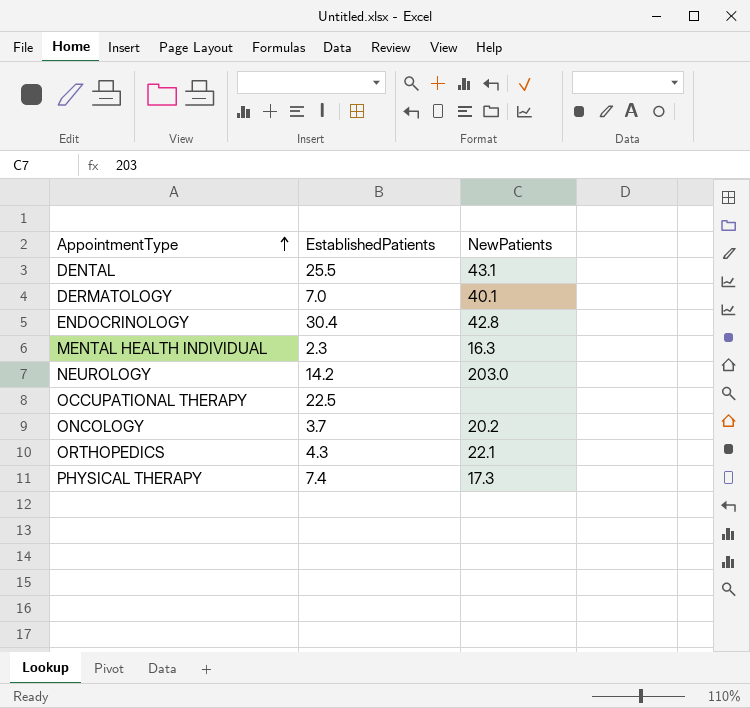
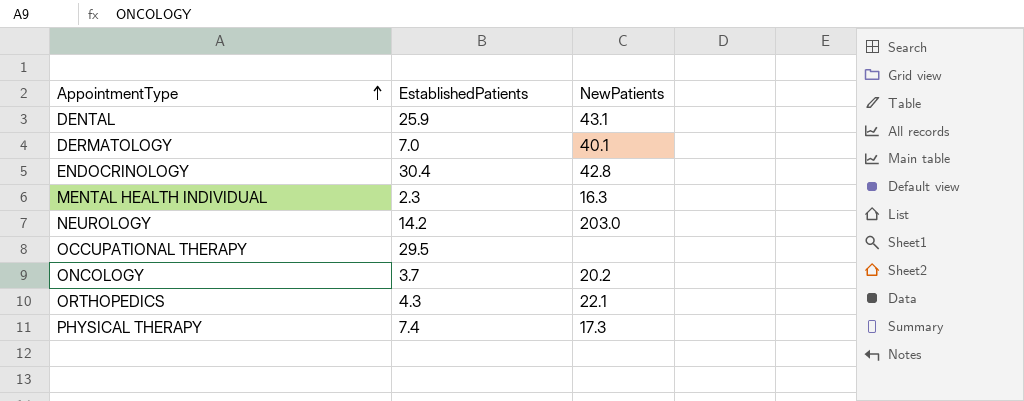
DENTAL | EstablishedPatients: 25.5 -> 25.9
OCCUPATIONAL THERAPY | EstablishedPatients: 22.5 -> 29.5

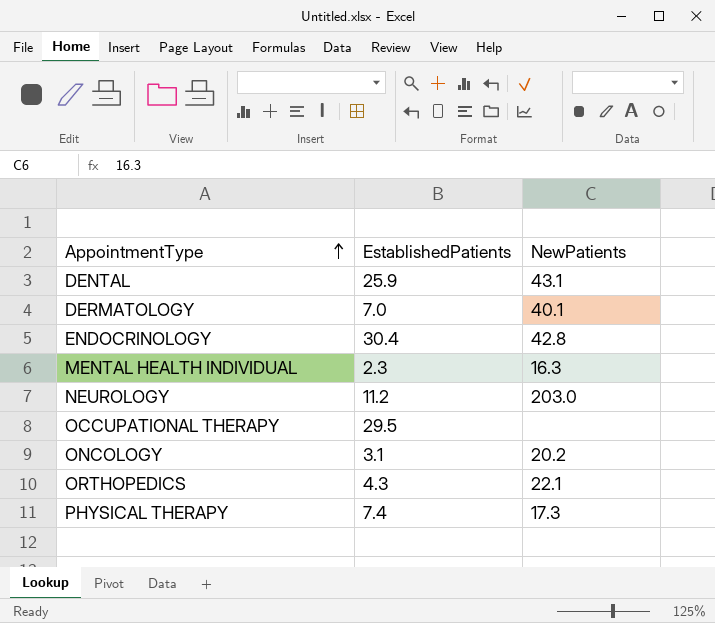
NEUROLOGY | EstablishedPatients: 14.2 -> 11.2
ONCOLOGY | EstablishedPatients: 3.7 -> 3.1

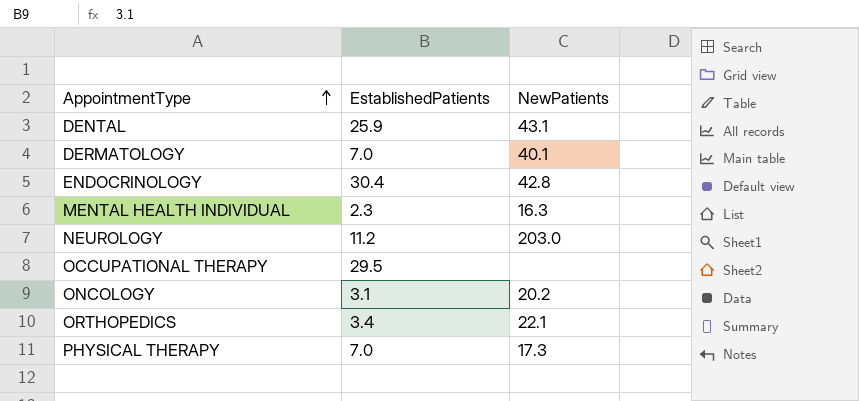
ORTHOPEDICS | EstablishedPatients: 4.3 -> 3.4
PHYSICAL THERAPY | EstablishedPatients: 7.4 -> 7.0

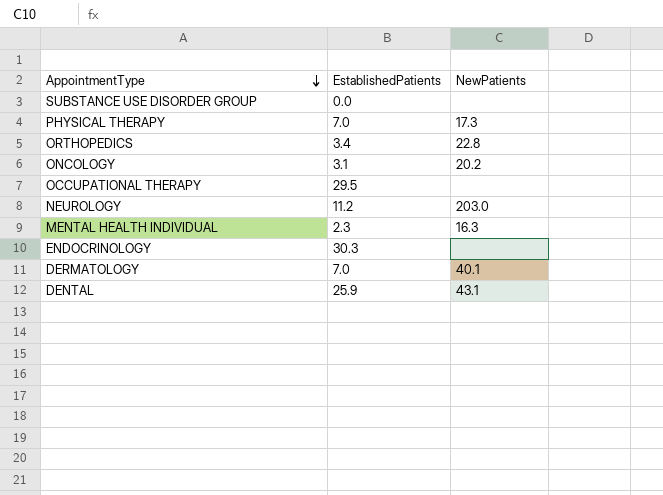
row order: AppointmentType ascending -> AppointmentType descending
row SUBSTANCE USE DISORDER GROUP: none -> 0.0 | none
ORTHOPEDICS | NewPatients: 22.1 -> 22.8
ENDOCRINOLOGY | EstablishedPatients: 30.4 -> 30.3
ENDOCRINOLOGY | NewPatients: 42.8 -> none

